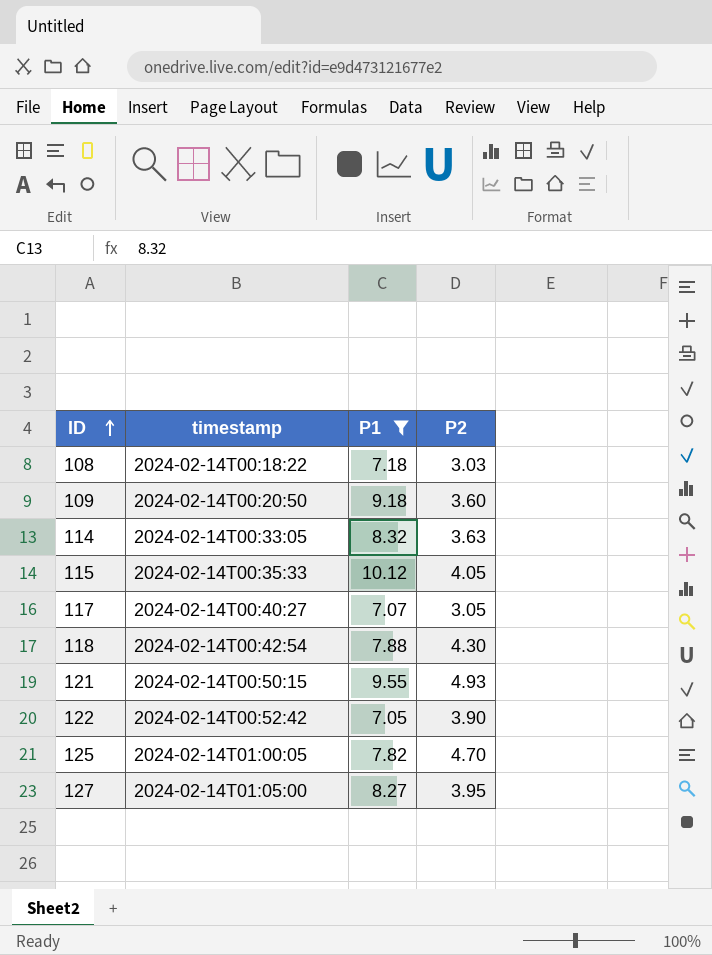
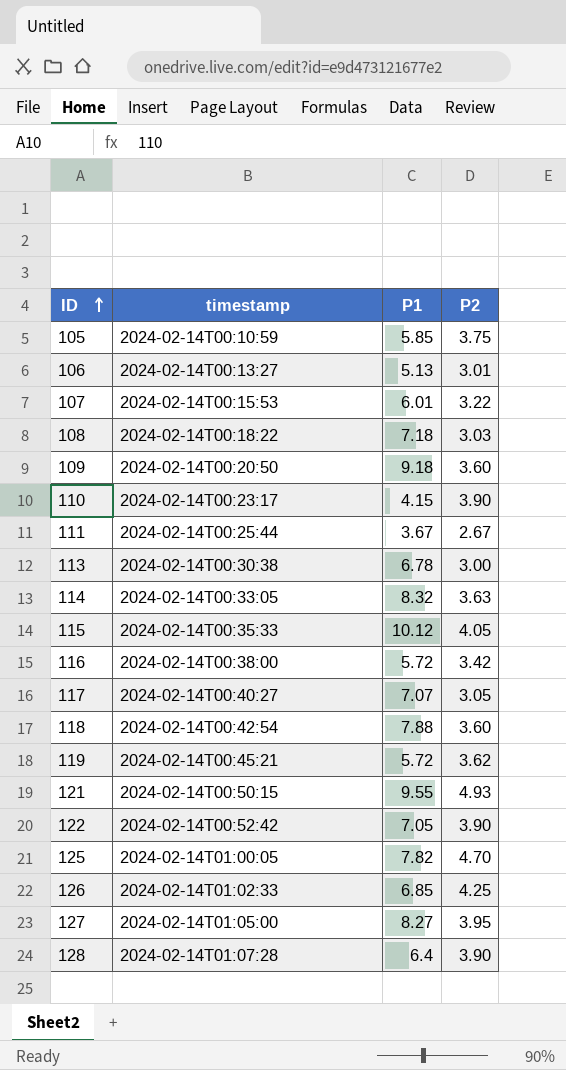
filter: P1 >= 7.05 -> none
118 | P2: 4.30 -> 3.60

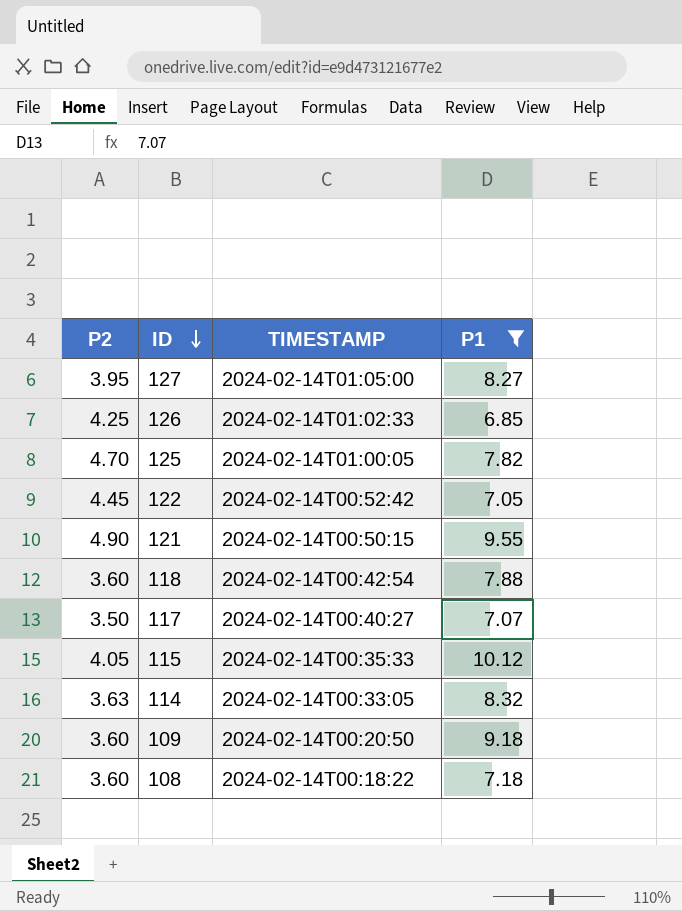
filter: none -> P1 >= 6.85
row order: ID ascending -> ID descending
column P2 | position: 4 -> 1
column name: timestamp -> TIMESTAMP
122 | P2: 3.90 -> 4.45
121 | P2: 4.93 -> 4.90
117 | P2: 3.05 -> 3.50
108 | P2: 3.03 -> 3.60

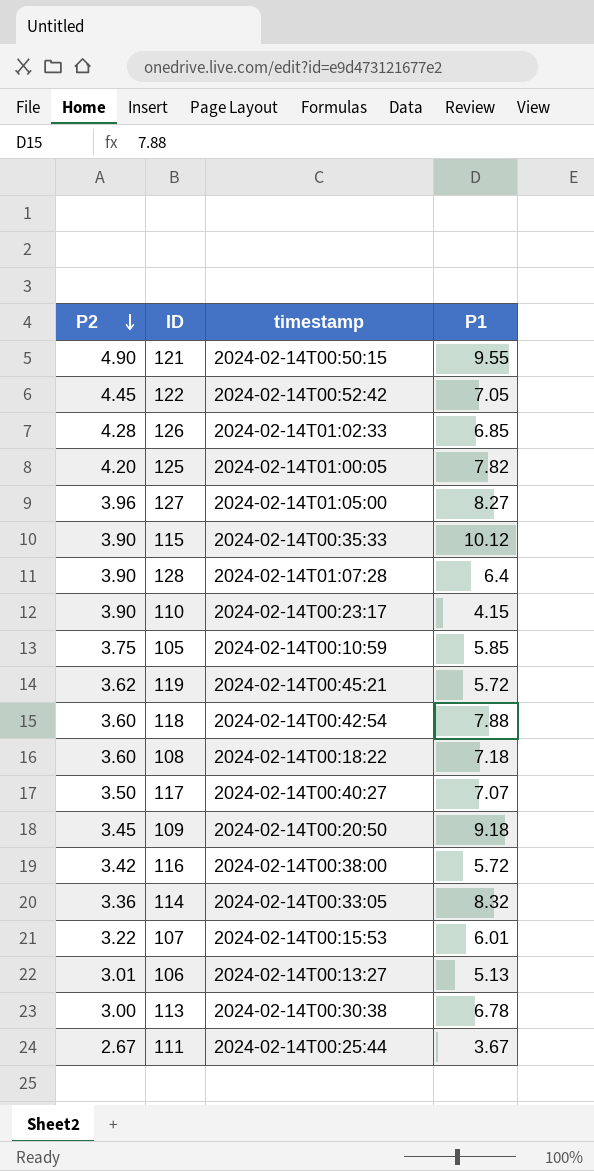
filter: P1 >= 6.85 -> none
row order: ID descending -> P2 descending
column name: TIMESTAMP -> timestamp
126 | P2: 4.25 -> 4.28
125 | P2: 4.70 -> 4.20
127 | P2: 3.95 -> 3.96
115 | P2: 4.05 -> 3.90
109 | P2: 3.60 -> 3.45
114 | P2: 3.63 -> 3.36

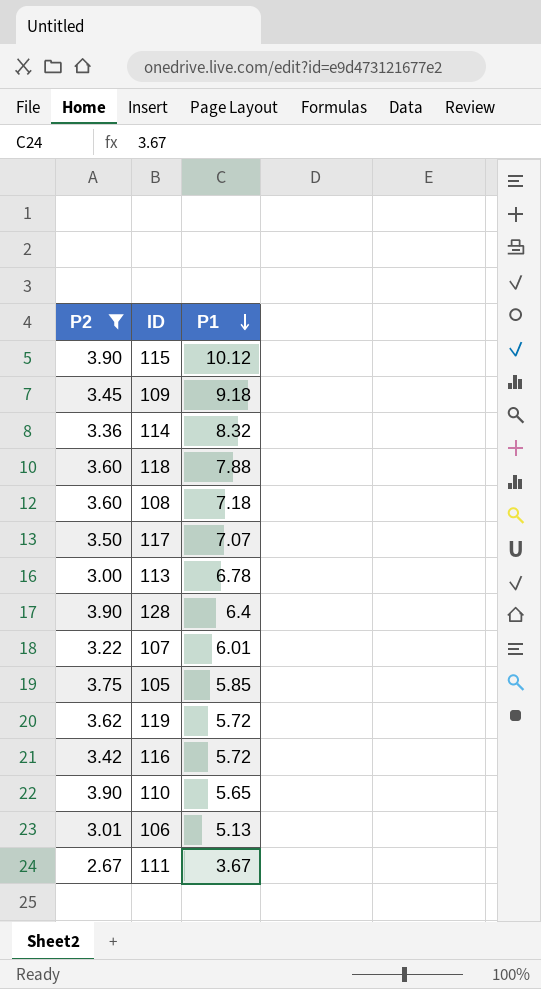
filter: none -> P2 <= 3.90
row order: P2 descending -> P1 descending
column timestamp | position: 3 -> none
110 | P1: 4.15 -> 5.65

